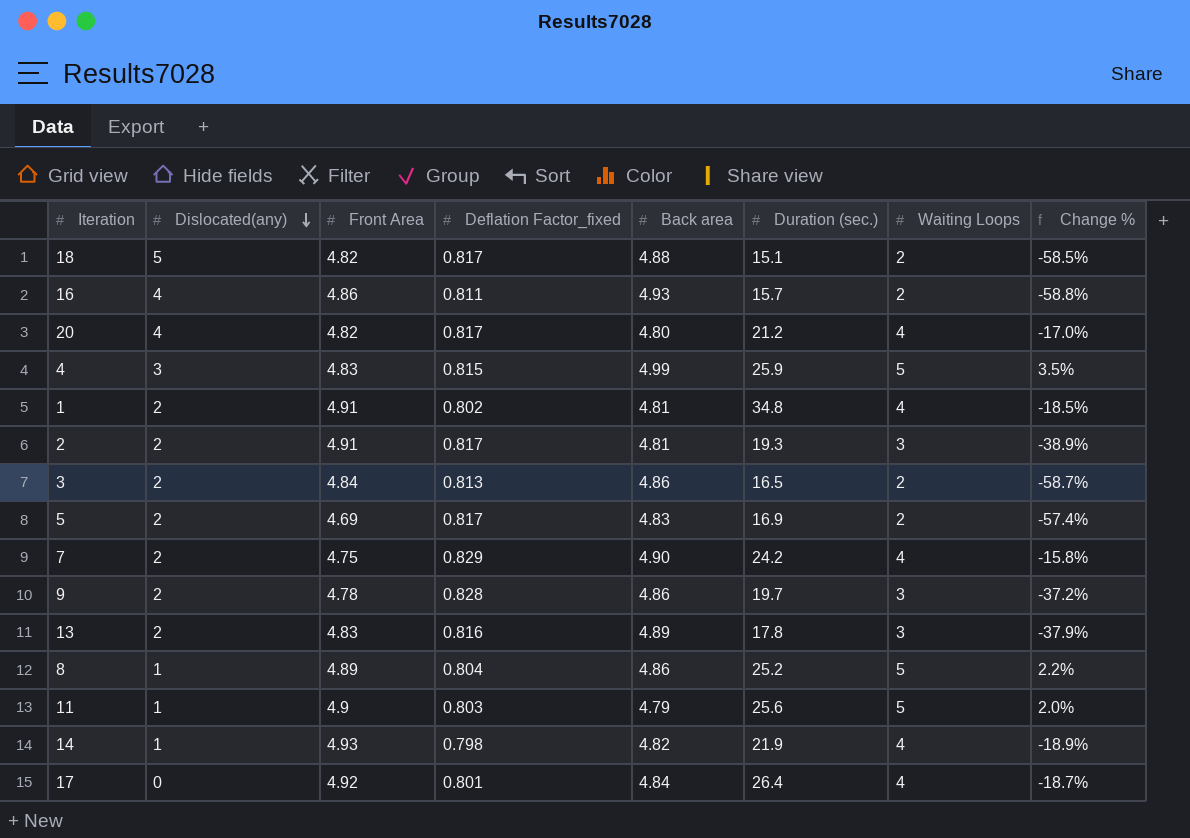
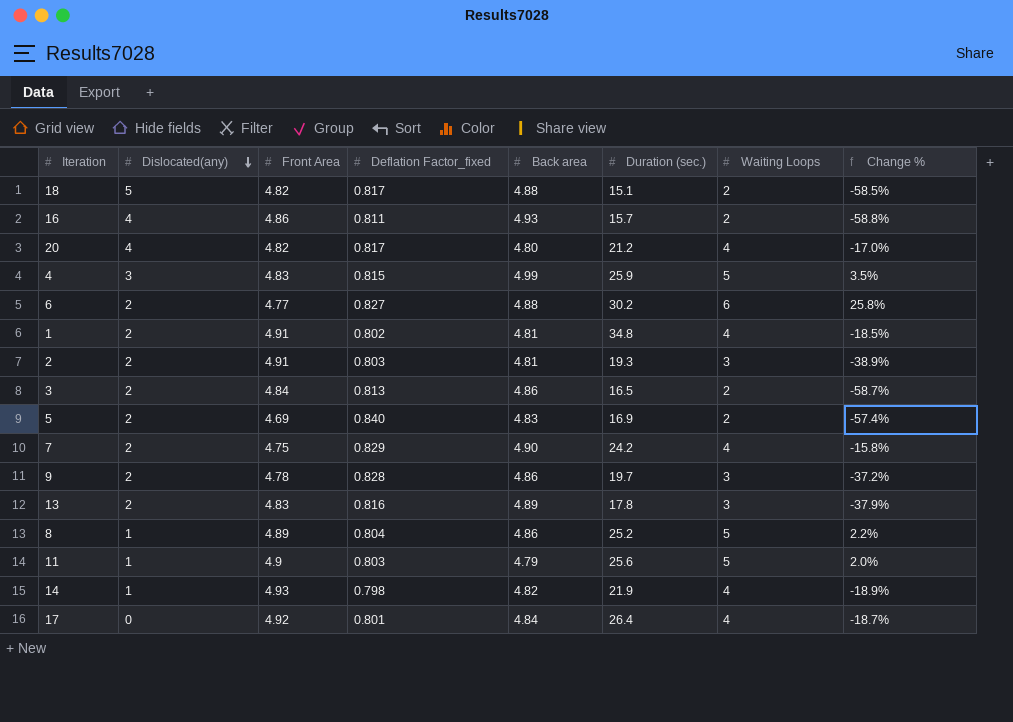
row 6: none -> 2 | 4.77 | 0.827 | 4.88 | 30.2 | 6 | 25.8%
2 | Deflation Factor_fixed: 0.817 -> 0.803
5 | Deflation Factor_fixed: 0.817 -> 0.840

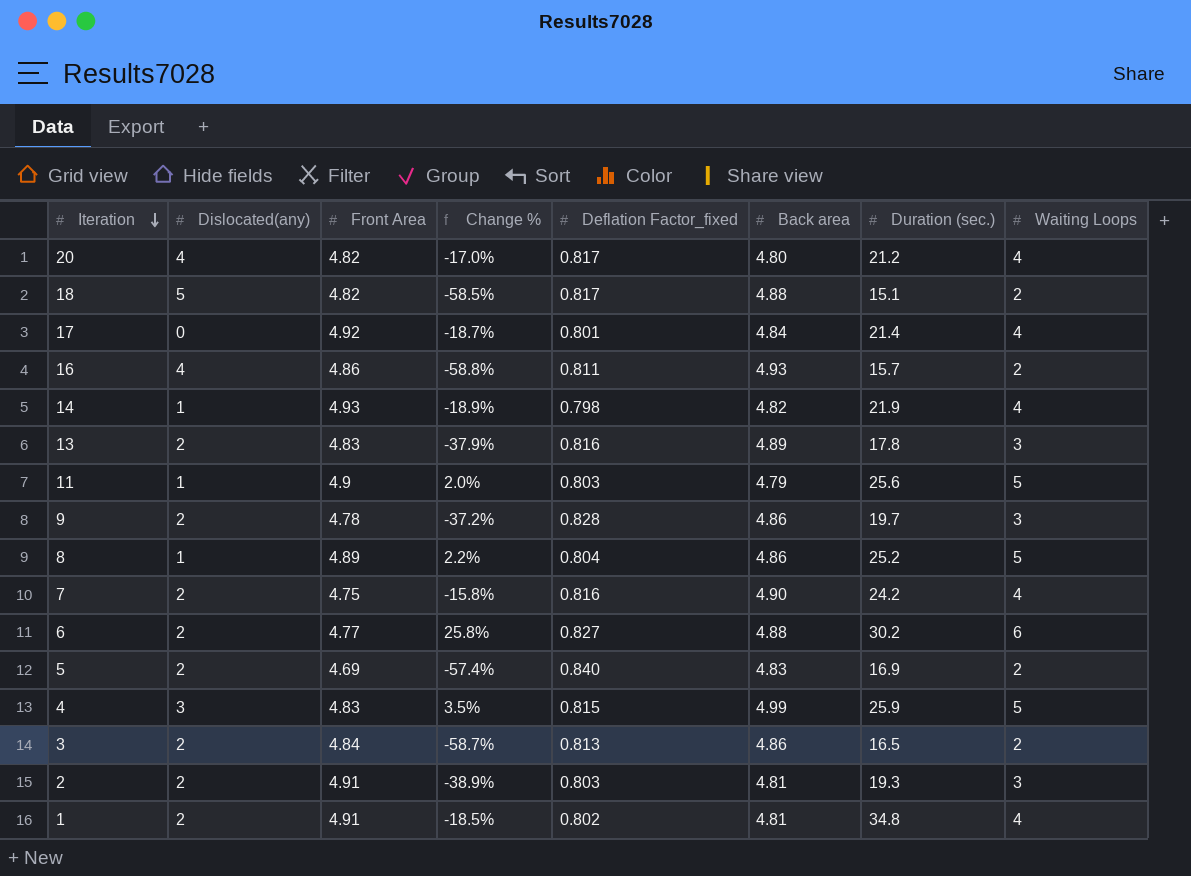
row order: Dislocated(any) descending -> Iteration descending
column Change % | position: 8 -> 4
17 | Duration (sec.): 26.4 -> 21.4
7 | Deflation Factor_fixed: 0.829 -> 0.816

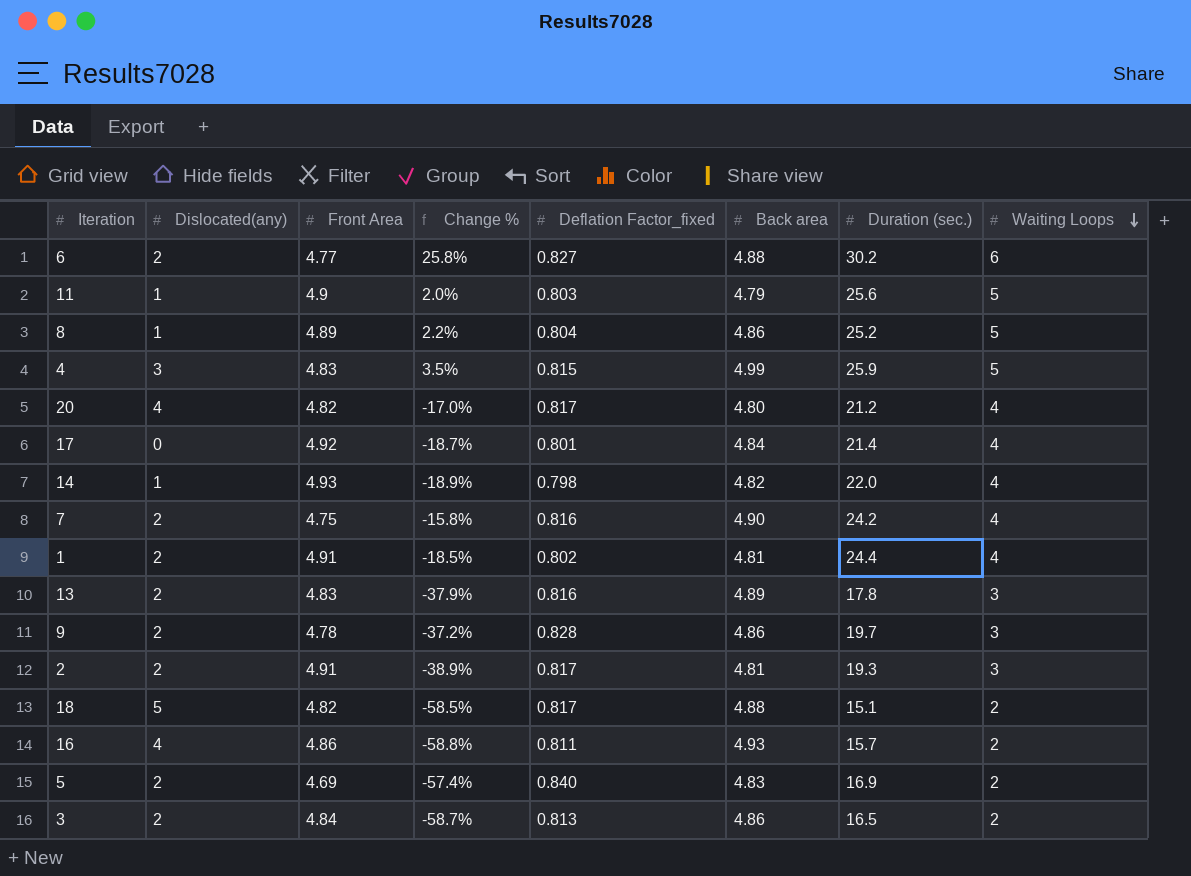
row order: Iteration descending -> Waiting Loops descending
14 | Duration (sec.): 21.9 -> 22.0
1 | Duration (sec.): 34.8 -> 24.4
2 | Deflation Factor_fixed: 0.803 -> 0.817

